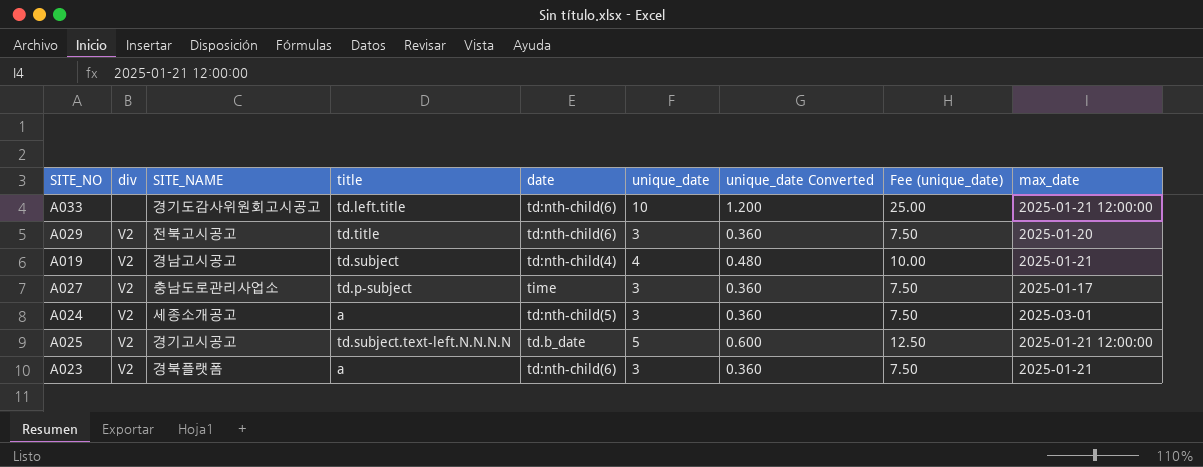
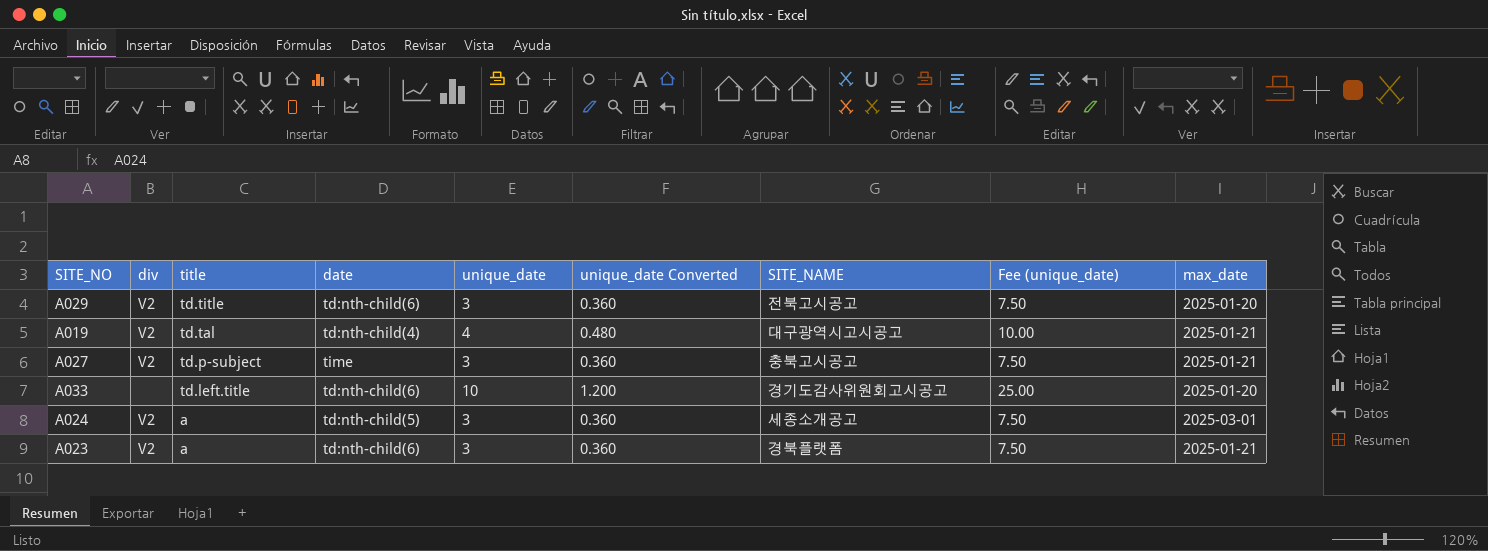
row order: none -> title descending
column SITE_NAME | position: 3 -> 7
row A025: V2 | 경기고시공고 | td.subject.text-left.N.N.N.N | td.b_date | 5 | 0.600 | 12.50 | 2025-01-21 12:00:00 -> none
A019 | title: td.subject -> td.tal
A019 | SITE_NAME: 경남고시공고 -> 대구광역시고시공고
A027 | SITE_NAME: 충남도로관리사업소 -> 충북고시공고
A027 | max_date: 2025-01-17 -> 2025-01-21
A033 | max_date: 2025-01-21 12:00:00 -> 2025-01-20

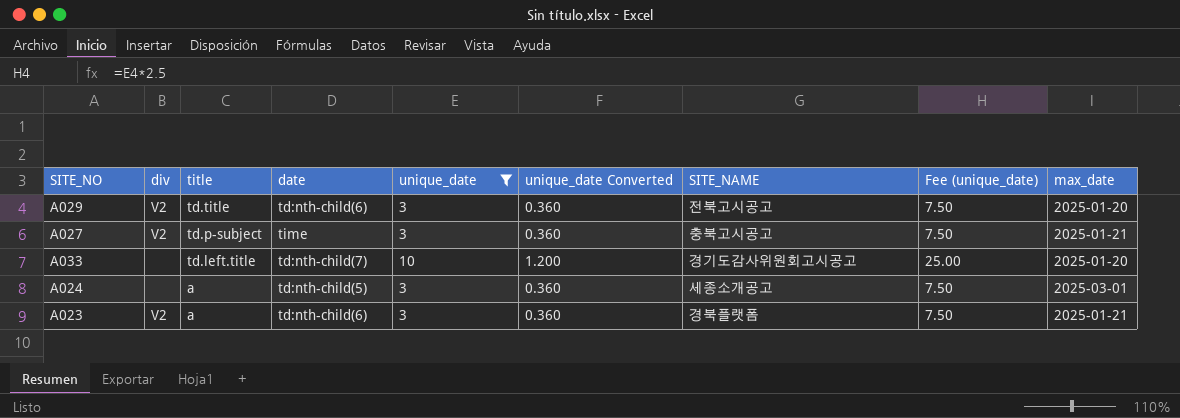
filter: none -> unique_date != 4
A033 | date: td:nth-child(6) -> td:nth-child(7)
A024 | div: V2 -> none

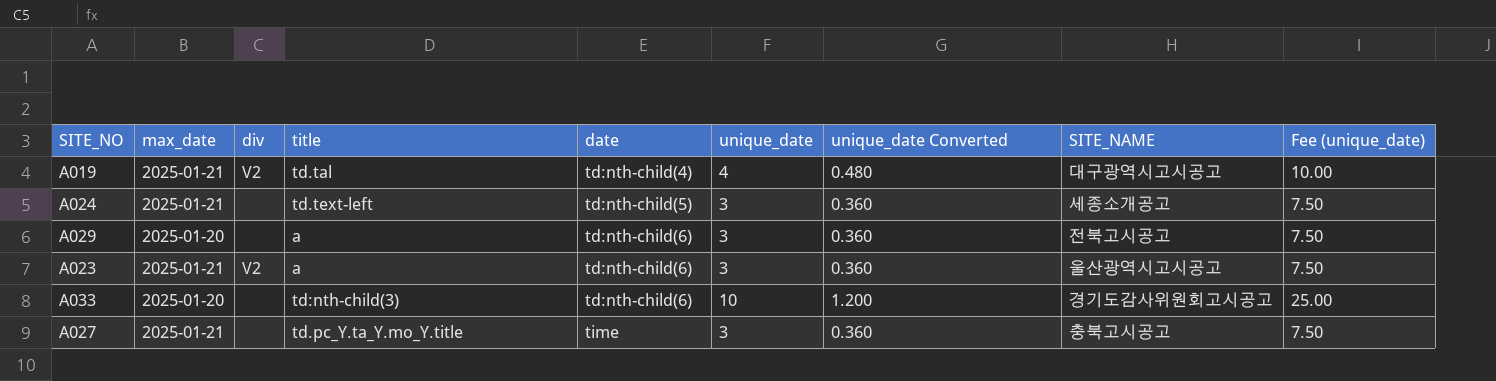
filter: unique_date != 4 -> none
row order: title descending -> date ascending
column max_date | position: 9 -> 2
A024 | max_date: 2025-03-01 -> 2025-01-21
A024 | title: a -> td.text-left
A029 | div: V2 -> none
A029 | title: td.title -> a
A023 | SITE_NAME: 경북플랫폼 -> 울산광역시고시공고
A033 | title: td.left.title -> td:nth-child(3)
A033 | date: td:nth-child(7) -> td:nth-child(6)
A027 | div: V2 -> none
A027 | title: td.p-subject -> td.pc_Y.ta_Y.mo_Y.title

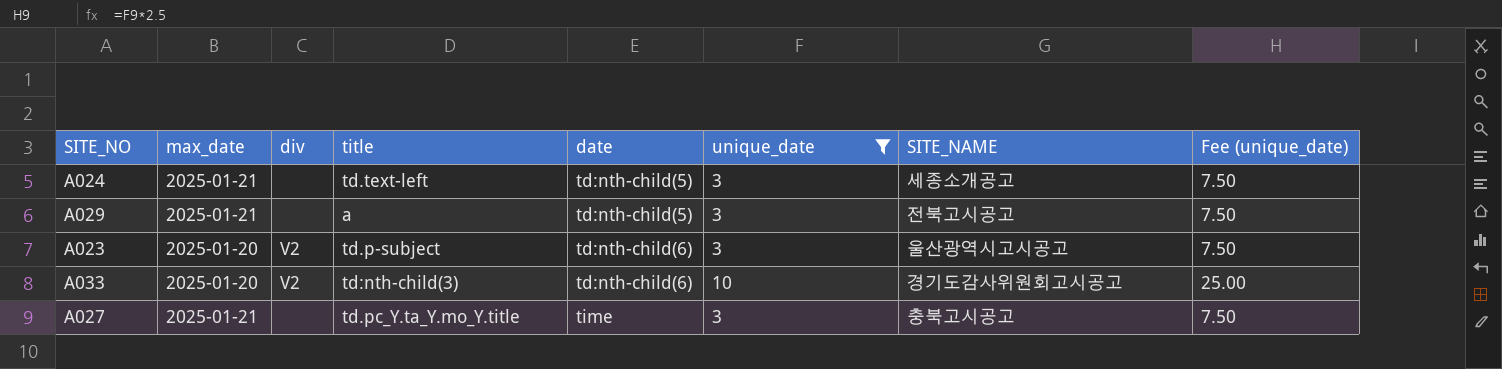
filter: none -> unique_date != 4
column unique_date Converted | formula: [unique_date] * 0.12 -> none
A029 | max_date: 2025-01-20 -> 2025-01-21
A029 | date: td:nth-child(6) -> td:nth-child(5)
A023 | max_date: 2025-01-21 -> 2025-01-20
A023 | title: a -> td.p-subject
A033 | div: none -> V2

